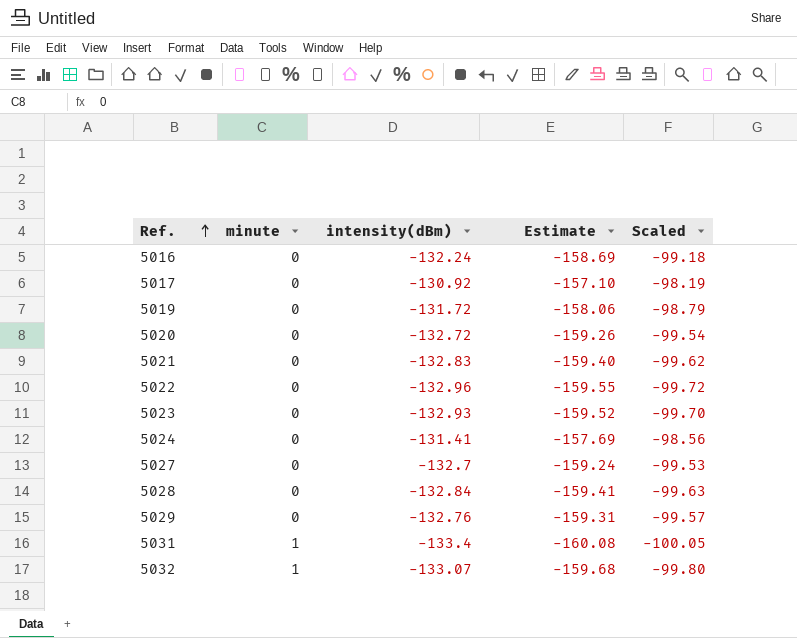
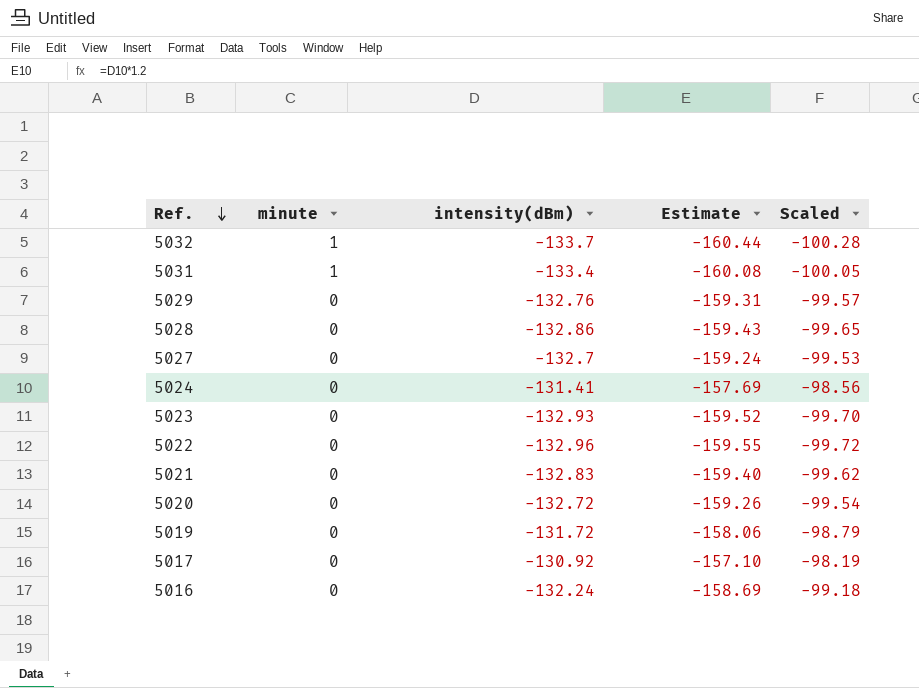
row order: Ref. ascending -> Ref. descending
5032 | intensity(dBm): -133.07 -> -133.7
5032 | Estimate: -159.68 -> -160.44
5032 | Scaled: -99.80 -> -100.28
5028 | intensity(dBm): -132.84 -> -132.86
5028 | Estimate: -159.41 -> -159.43
5028 | Scaled: -99.63 -> -99.65

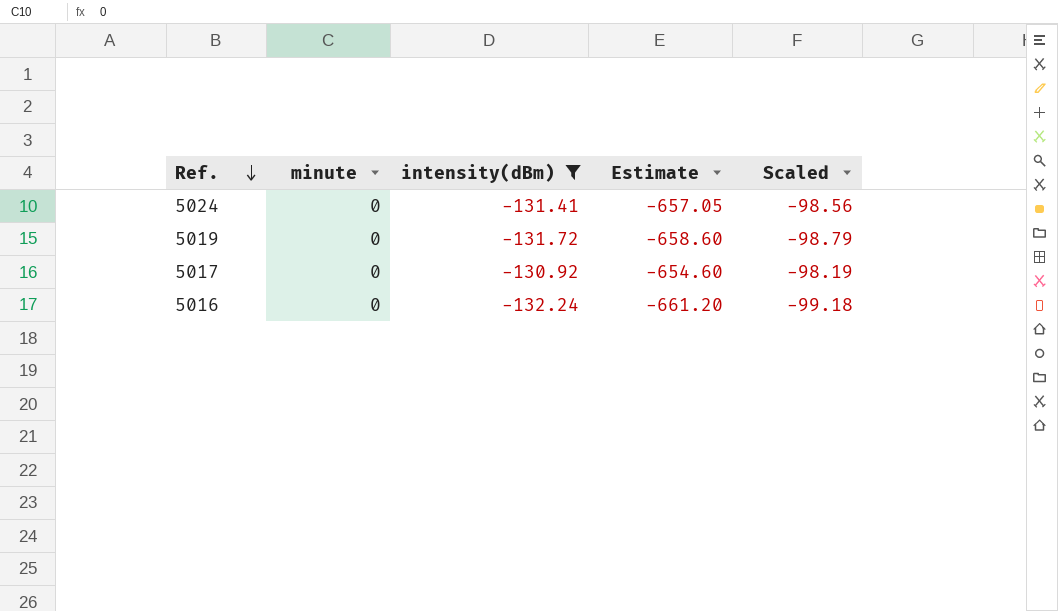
filter: none -> intensity(dBm) >= -132.24
column Estimate | formula: [intensity(dBm)] * 1.2 -> [intensity(dBm)] * 5

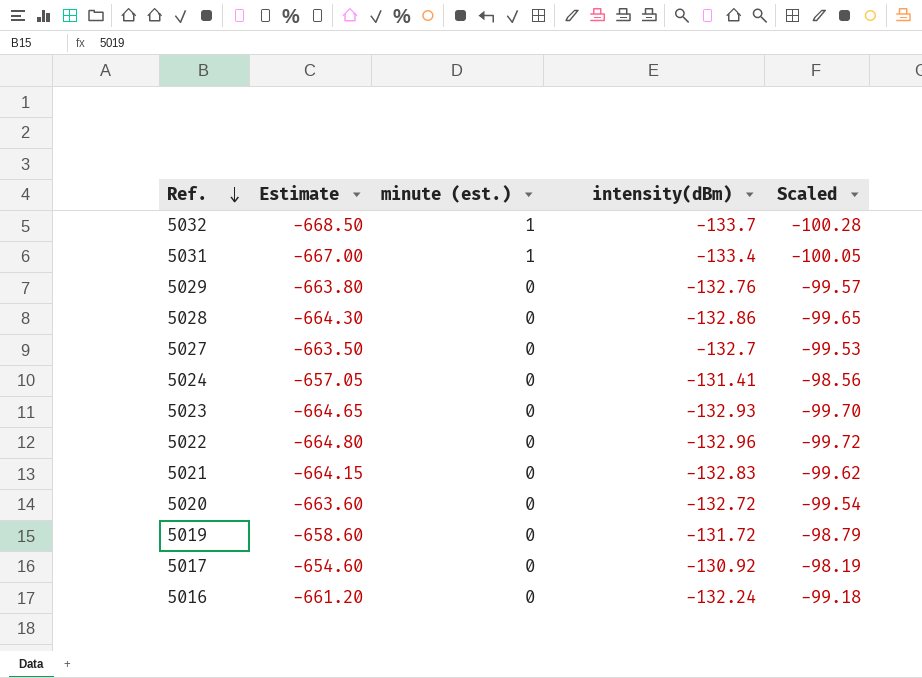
filter: intensity(dBm) >= -132.24 -> none
column Estimate | position: 4 -> 2
column name: minute -> minute (est.)

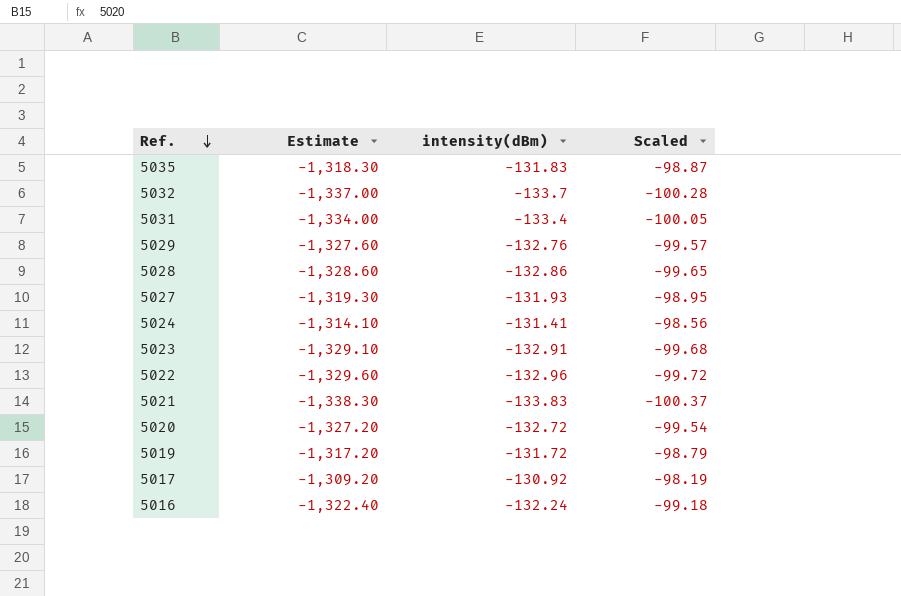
column minute (est.) | position: 3 -> none
column Estimate | formula: [intensity(dBm)] * 5 -> [intensity(dBm)] * 10
row 5035: none -> -1,318.30 | -131.83 | -98.87
5027 | intensity(dBm): -132.7 -> -131.93
5027 | Scaled: -99.53 -> -98.95
5023 | intensity(dBm): -132.93 -> -132.91
5023 | Scaled: -99.70 -> -99.68
5021 | intensity(dBm): -132.83 -> -133.83
5021 | Scaled: -99.62 -> -100.37

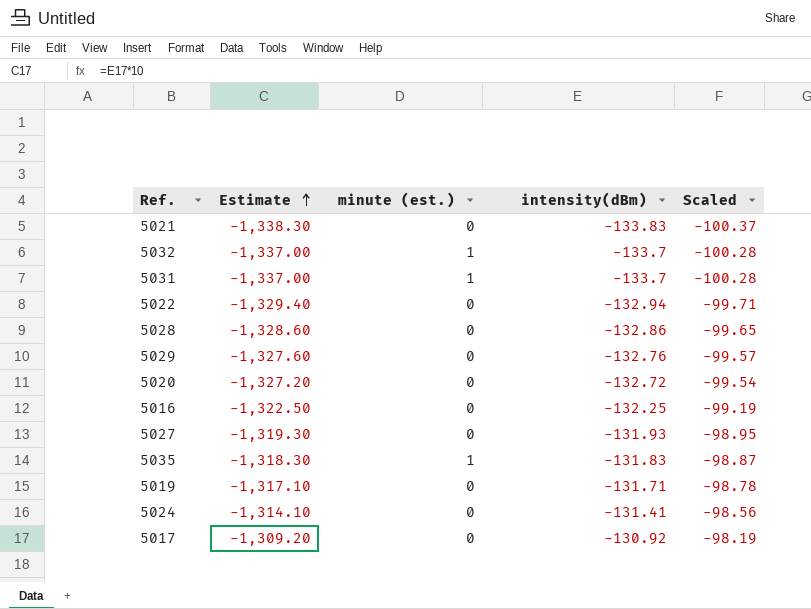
row order: Ref. descending -> Estimate ascending
column minute (est.) | position: none -> 3
row 5023: -1,329.10 | -132.91 | -99.68 -> none
5031 | Estimate: -1,334.00 -> -1,337.00
5031 | intensity(dBm): -133.4 -> -133.7
5031 | Scaled: -100.05 -> -100.28
5022 | Estimate: -1,329.60 -> -1,329.40
5022 | intensity(dBm): -132.96 -> -132.94
5022 | Scaled: -99.72 -> -99.71
5016 | Estimate: -1,322.40 -> -1,322.50
5016 | intensity(dBm): -132.24 -> -132.25
5016 | Scaled: -99.18 -> -99.19
5019 | Estimate: -1,317.20 -> -1,317.10
5019 | intensity(dBm): -131.72 -> -131.71
5019 | Scaled: -98.79 -> -98.78

